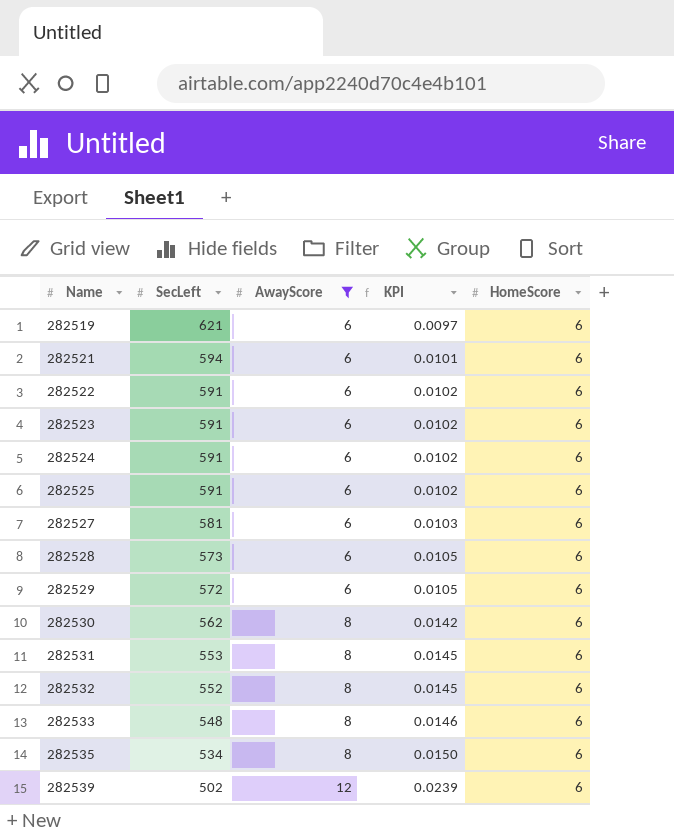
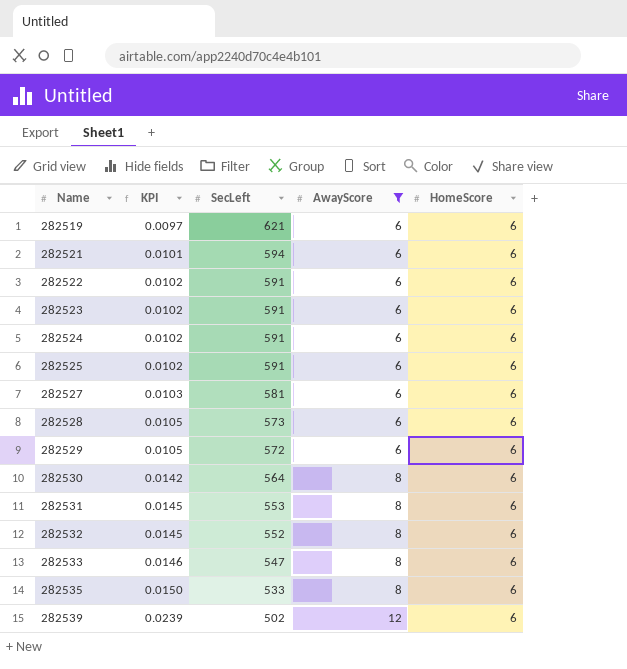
column KPI | position: 4 -> 2
282530 | SecLeft: 562 -> 564
282533 | SecLeft: 548 -> 547
282535 | SecLeft: 534 -> 533

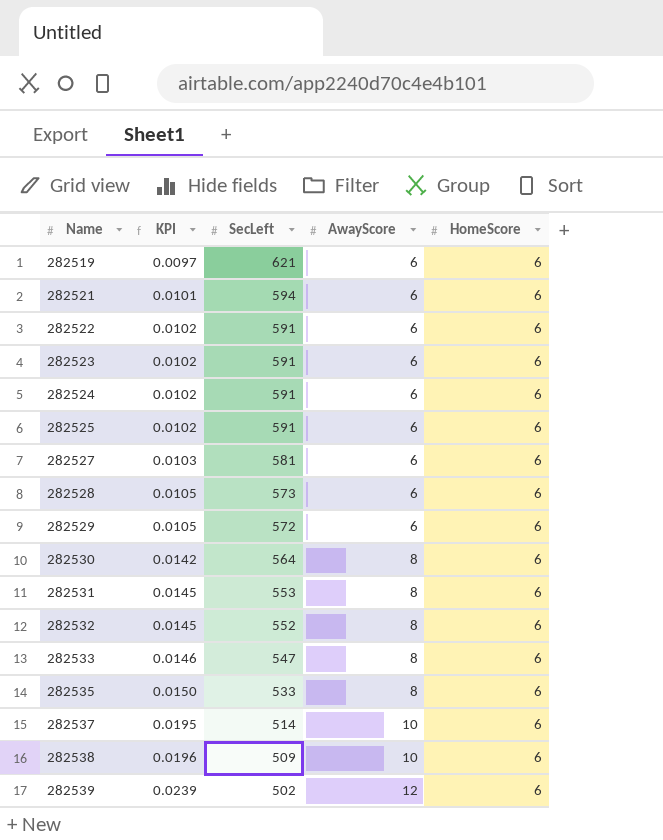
filter: AwayScore != 10 -> none

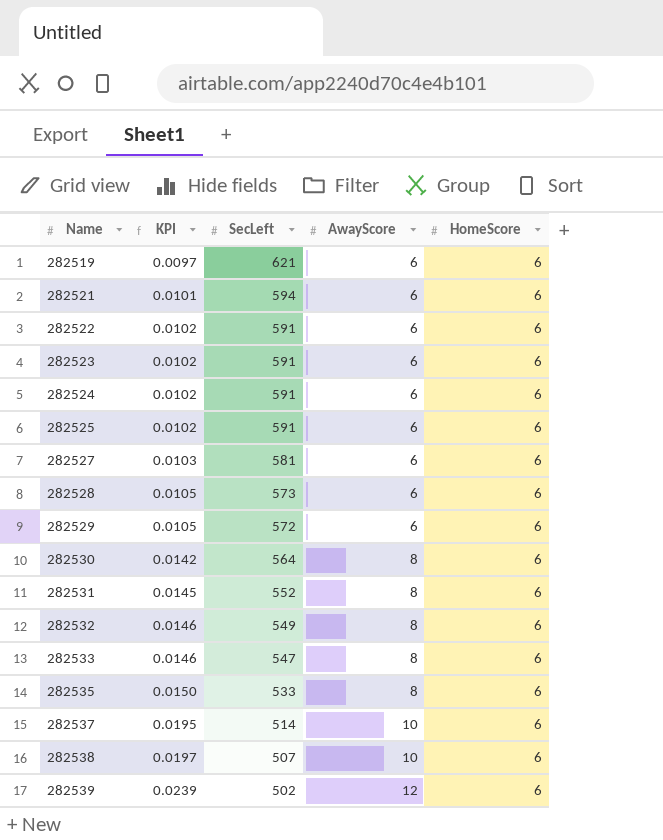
282531 | SecLeft: 553 -> 552
282532 | KPI: 0.0145 -> 0.0146
282532 | SecLeft: 552 -> 549
282538 | KPI: 0.0196 -> 0.0197
282538 | SecLeft: 509 -> 507

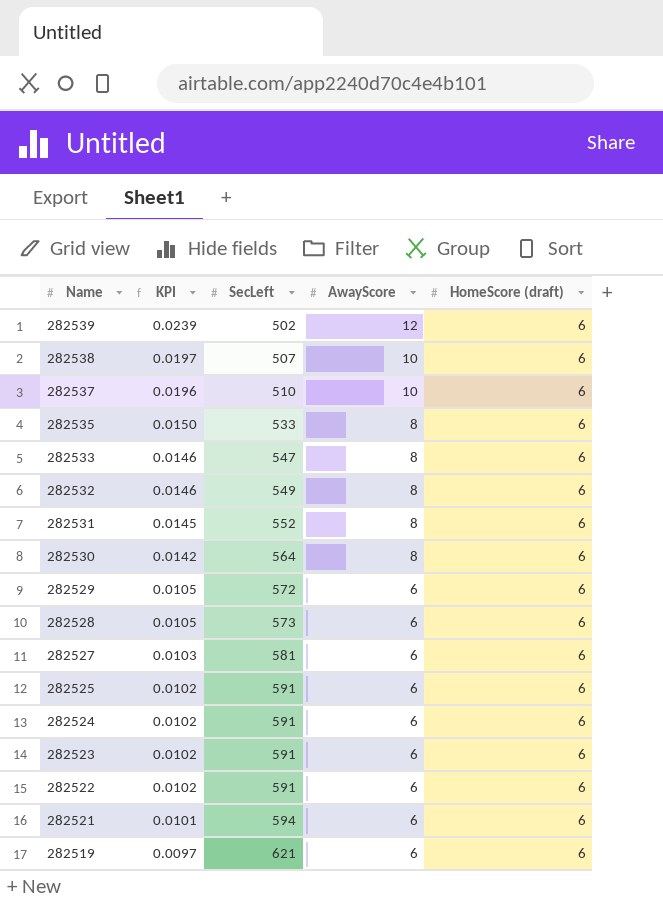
row order: Name ascending -> Name descending
column name: HomeScore -> HomeScore (draft)
282537 | KPI: 0.0195 -> 0.0196
282537 | SecLeft: 514 -> 510

